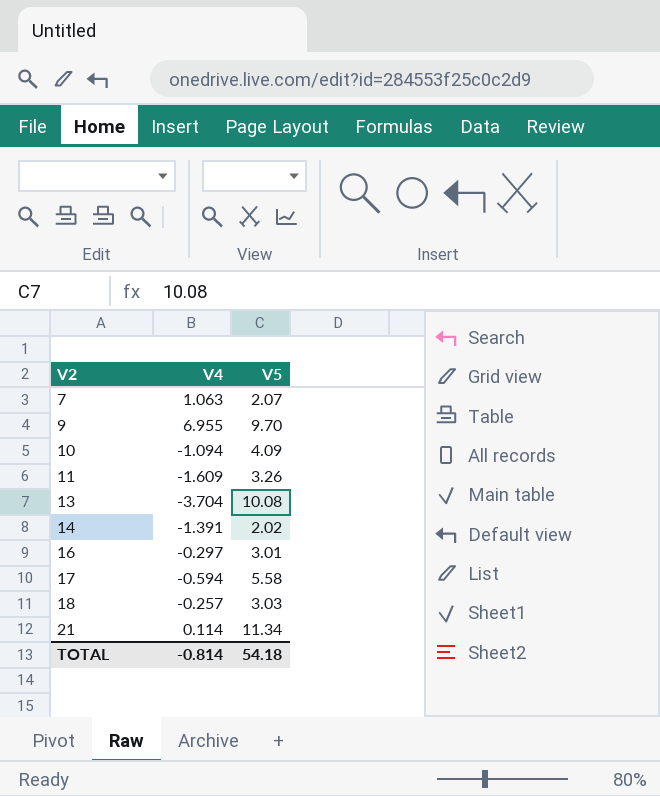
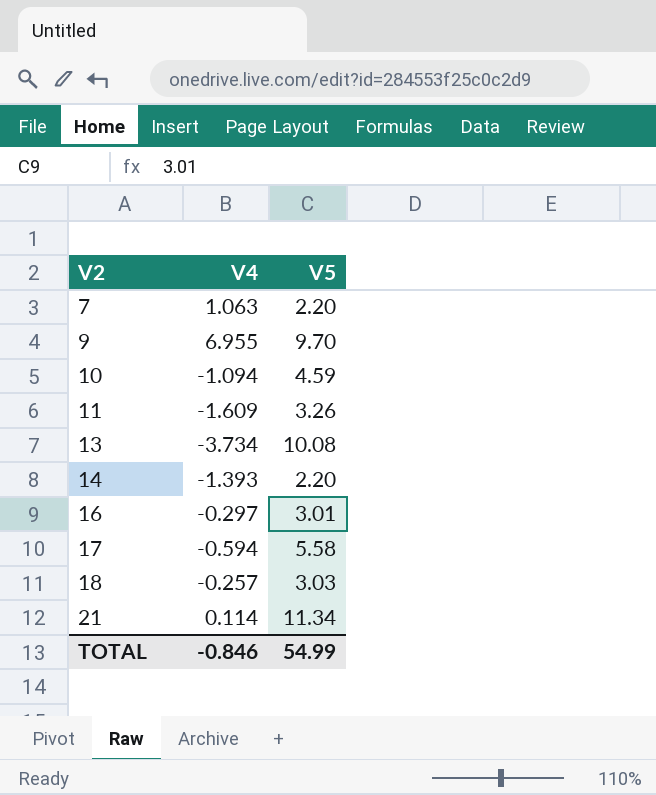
7 | V5: 2.07 -> 2.20
10 | V5: 4.09 -> 4.59
13 | V4: -3.704 -> -3.734
14 | V4: -1.391 -> -1.393
14 | V5: 2.02 -> 2.20
TOTAL | V4: -0.814 -> -0.846
TOTAL | V5: 54.18 -> 54.99

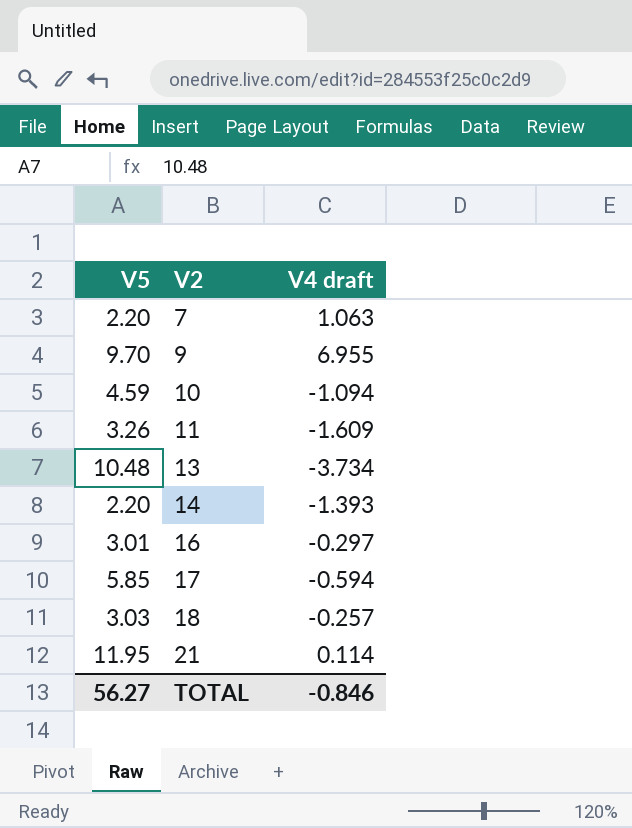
column V5 | position: 3 -> 1
column name: V4 -> V4 draft
13 | V5: 10.08 -> 10.48
17 | V5: 5.58 -> 5.85
21 | V5: 11.34 -> 11.95
TOTAL | V5: 54.99 -> 56.27

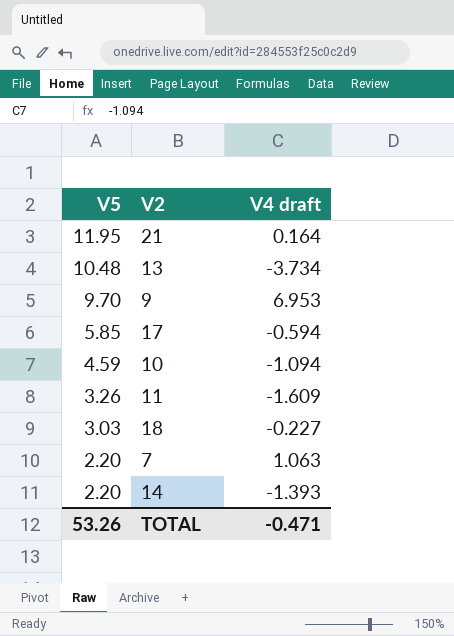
row order: V2 ascending -> V5 descending
row 16: 3.01 | -0.297 -> none
21 | V4 draft: 0.114 -> 0.164
9 | V4 draft: 6.955 -> 6.953
18 | V4 draft: -0.257 -> -0.227
TOTAL | V5: 56.27 -> 53.26
TOTAL | V4 draft: -0.846 -> -0.471

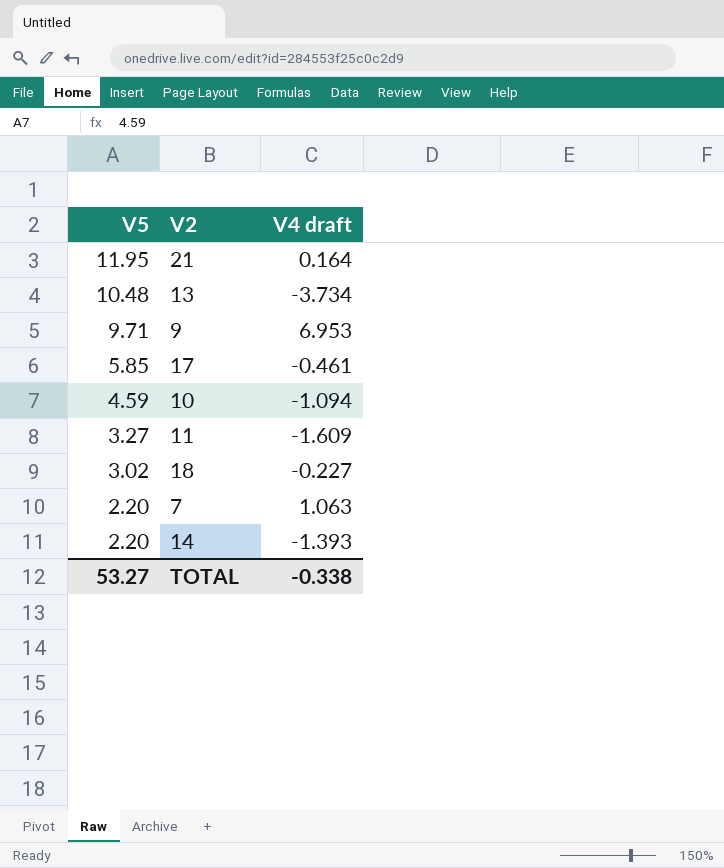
9 | V5: 9.70 -> 9.71
17 | V4 draft: -0.594 -> -0.461
11 | V5: 3.26 -> 3.27
18 | V5: 3.03 -> 3.02
TOTAL | V5: 53.26 -> 53.27
TOTAL | V4 draft: -0.471 -> -0.338

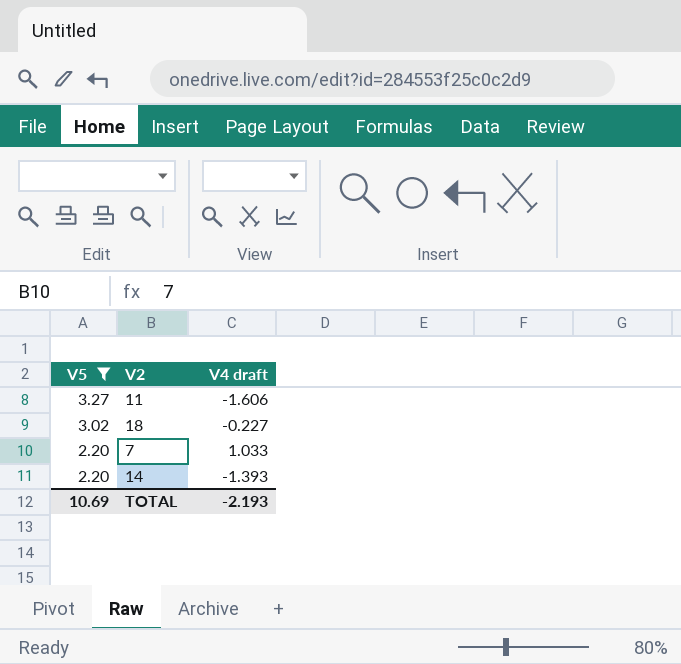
filter: none -> V5 <= 3.27
11 | V4 draft: -1.609 -> -1.606
7 | V4 draft: 1.063 -> 1.033
TOTAL | V5: 53.27 -> 10.69
TOTAL | V4 draft: -0.338 -> -2.193

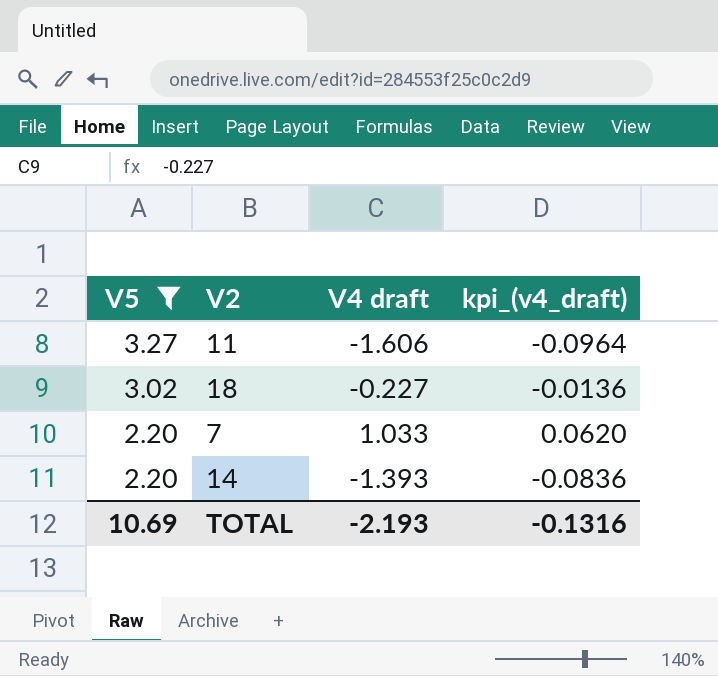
column kpi_(v4_draft) | formula: none -> [V4 draft] * 0.06

